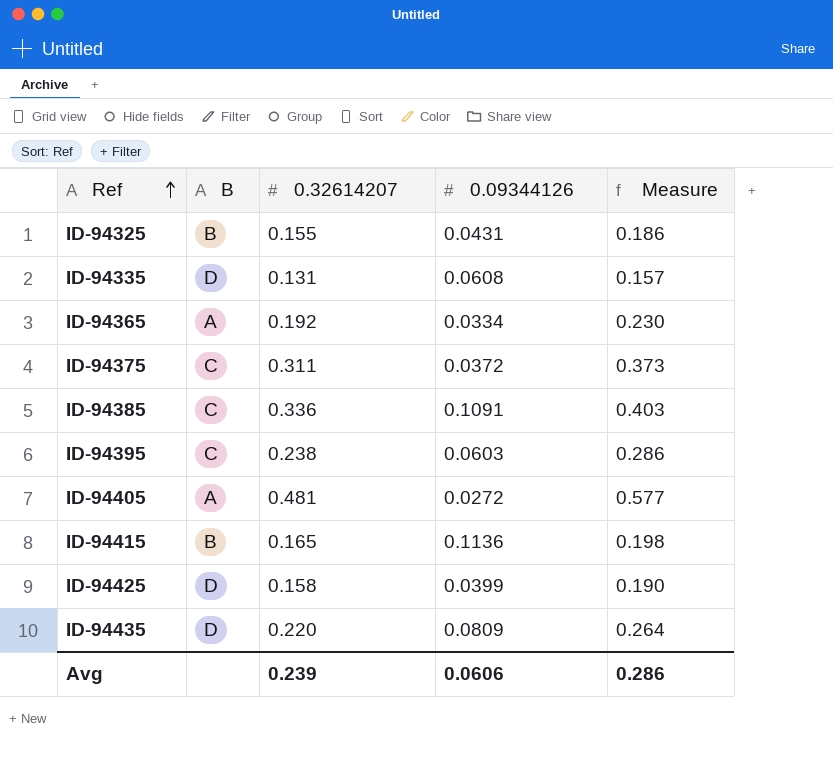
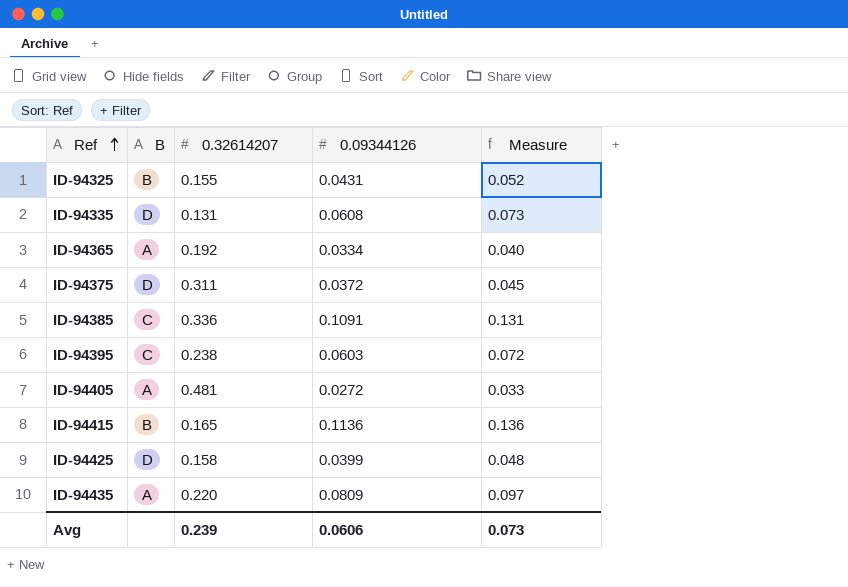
column Measure | formula: [0.32614207] * 1.2 -> [0.09344126] * 1.2
ID-94375 | B: C -> D
ID-94435 | B: D -> A
Avg | Measure: 0.286 -> 0.073

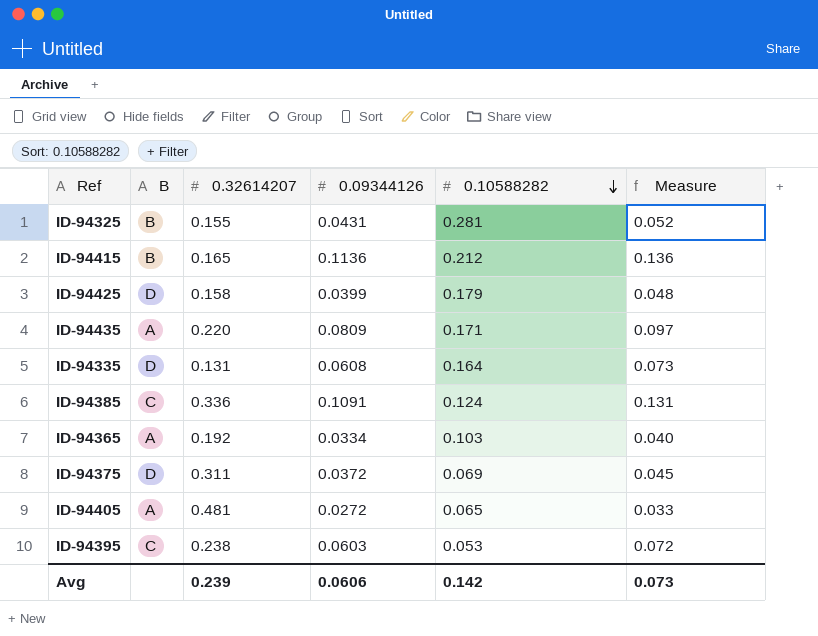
row order: Ref ascending -> 0.10588282 descending
column 0.10588282 | position: none -> 5

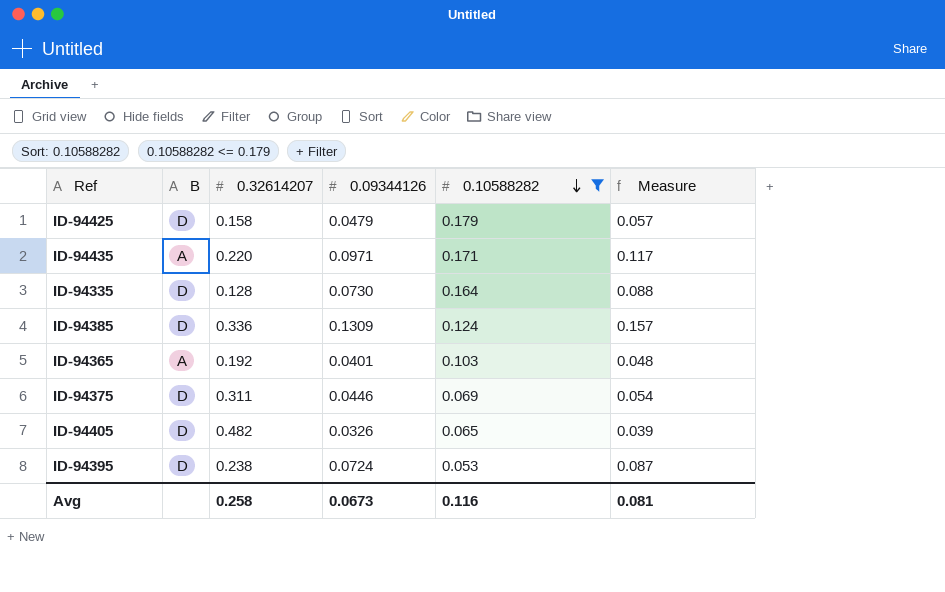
filter: none -> 0.10588282 <= 0.179
ID-94425 | 0.09344126: 0.0399 -> 0.0479
ID-94425 | Measure: 0.048 -> 0.057
ID-94435 | 0.09344126: 0.0809 -> 0.0971
ID-94435 | Measure: 0.097 -> 0.117
ID-94335 | 0.32614207: 0.131 -> 0.128
ID-94335 | 0.09344126: 0.0608 -> 0.0730
ID-94335 | Measure: 0.073 -> 0.088
ID-94385 | B: C -> D
ID-94385 | 0.09344126: 0.1091 -> 0.1309
ID-94385 | Measure: 0.131 -> 0.157
ID-94365 | 0.09344126: 0.0334 -> 0.0401
ID-94365 | Measure: 0.040 -> 0.048
ID-94375 | 0.09344126: 0.0372 -> 0.0446
ID-94375 | Measure: 0.045 -> 0.054
ID-94405 | B: A -> D
ID-94405 | 0.32614207: 0.481 -> 0.482
ID-94405 | 0.09344126: 0.0272 -> 0.0326
ID-94405 | Measure: 0.033 -> 0.039
ID-94395 | B: C -> D
ID-94395 | 0.09344126: 0.0603 -> 0.0724
ID-94395 | Measure: 0.072 -> 0.087
Avg | 0.32614207: 0.239 -> 0.258
Avg | 0.09344126: 0.0606 -> 0.0673
Avg | 0.10588282: 0.142 -> 0.116
Avg | Measure: 0.073 -> 0.081

